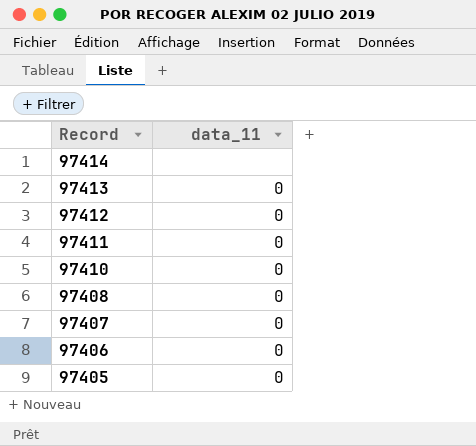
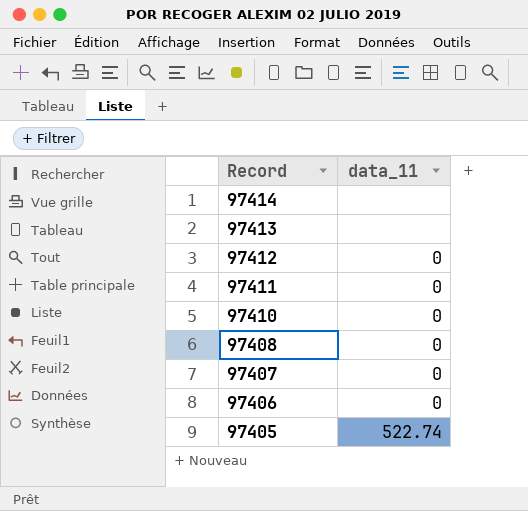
97413 | data_11: 0 -> none
97405 | data_11: 0 -> 522.74

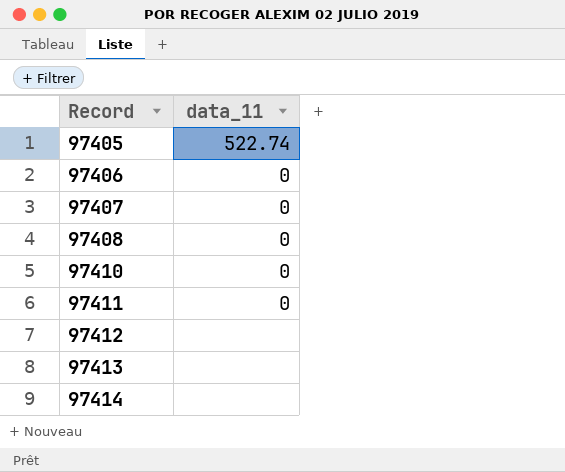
row order: Record descending -> Record ascending
97412 | data_11: 0 -> none

